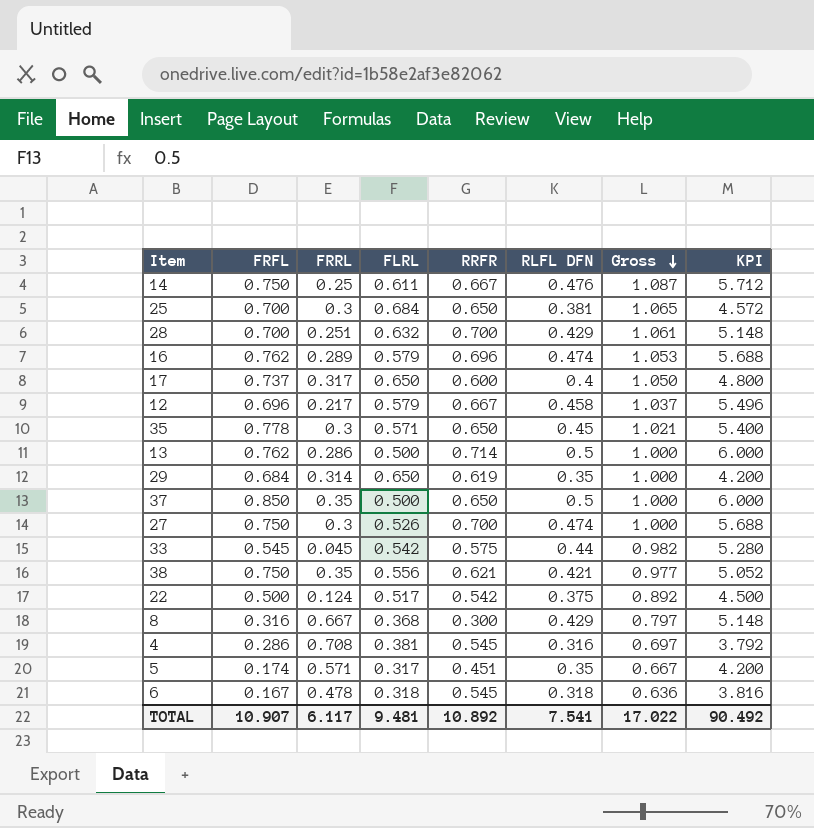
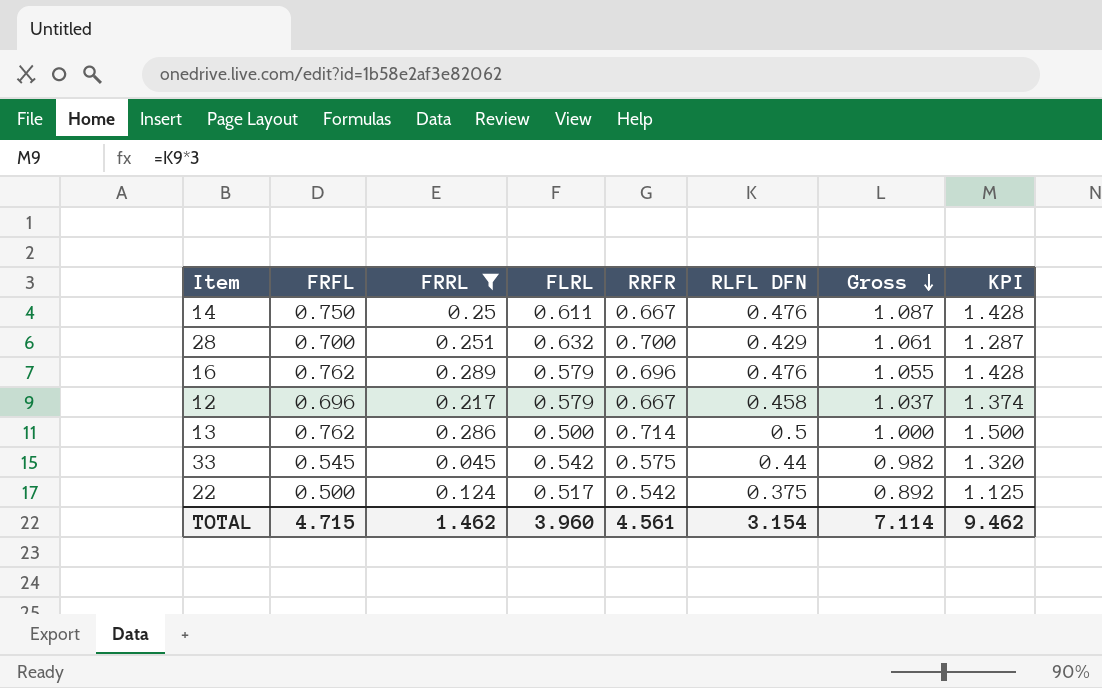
filter: none -> FRRL <= 0.289
column KPI | formula: [RLFL DFN] * 12 -> [RLFL DFN] * 3
16 | RLFL DFN: 0.474 -> 0.476
16 | Gross: 1.053 -> 1.055
TOTAL | FRFL: 10.907 -> 4.715
TOTAL | FRRL: 6.117 -> 1.462
TOTAL | FLRL: 9.481 -> 3.960
TOTAL | RRFR: 10.892 -> 4.561
TOTAL | RLFL DFN: 7.541 -> 3.154
TOTAL | Gross: 17.022 -> 7.114
TOTAL | KPI: 90.492 -> 9.462

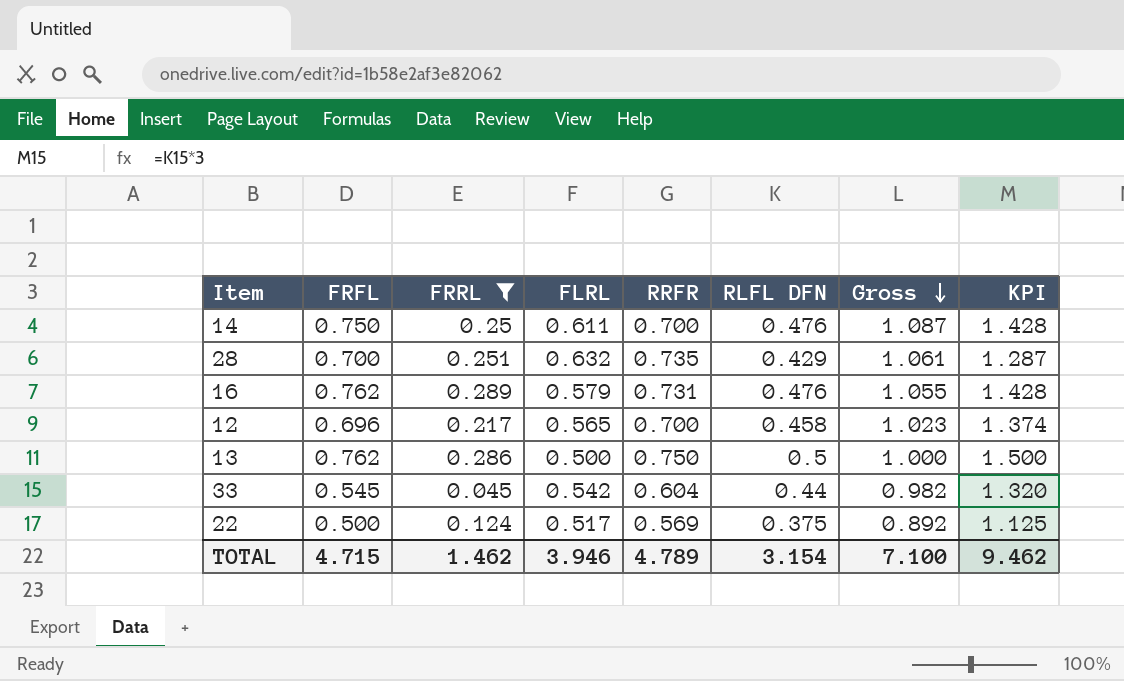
14 | RRFR: 0.667 -> 0.700
28 | RRFR: 0.700 -> 0.735
16 | RRFR: 0.696 -> 0.731
12 | FLRL: 0.579 -> 0.565
12 | RRFR: 0.667 -> 0.700
12 | Gross: 1.037 -> 1.023
13 | RRFR: 0.714 -> 0.750
33 | RRFR: 0.575 -> 0.604
22 | RRFR: 0.542 -> 0.569
TOTAL | FLRL: 3.960 -> 3.946
TOTAL | RRFR: 4.561 -> 4.789
TOTAL | Gross: 7.114 -> 7.100

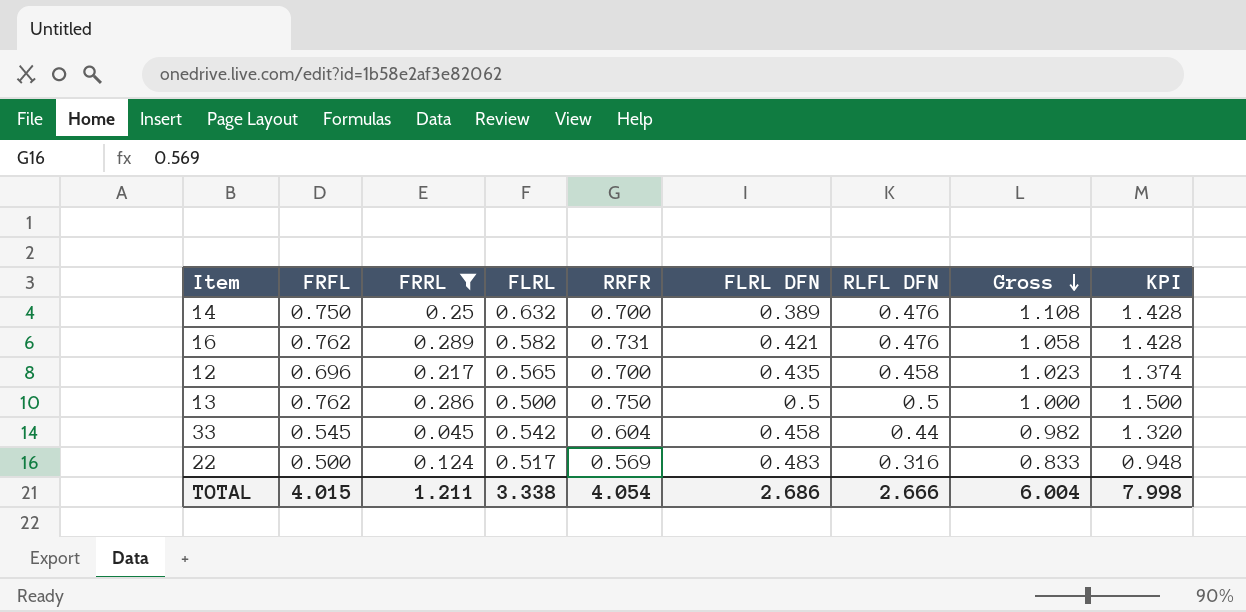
column FLRL DFN | position: none -> 6
row 28: 0.700 | 0.251 | 0.632 | 0.735 | 0.429 | 1.061 | 1.287 -> none
14 | FLRL: 0.611 -> 0.632
14 | Gross: 1.087 -> 1.108
16 | FLRL: 0.579 -> 0.582
16 | Gross: 1.055 -> 1.058
22 | RLFL DFN: 0.375 -> 0.316
22 | Gross: 0.892 -> 0.833
22 | KPI: 1.125 -> 0.948
TOTAL | FRFL: 4.715 -> 4.015
TOTAL | FRRL: 1.462 -> 1.211
TOTAL | FLRL: 3.946 -> 3.338
TOTAL | RRFR: 4.789 -> 4.054
TOTAL | RLFL DFN: 3.154 -> 2.666
TOTAL | Gross: 7.100 -> 6.004
TOTAL | KPI: 9.462 -> 7.998

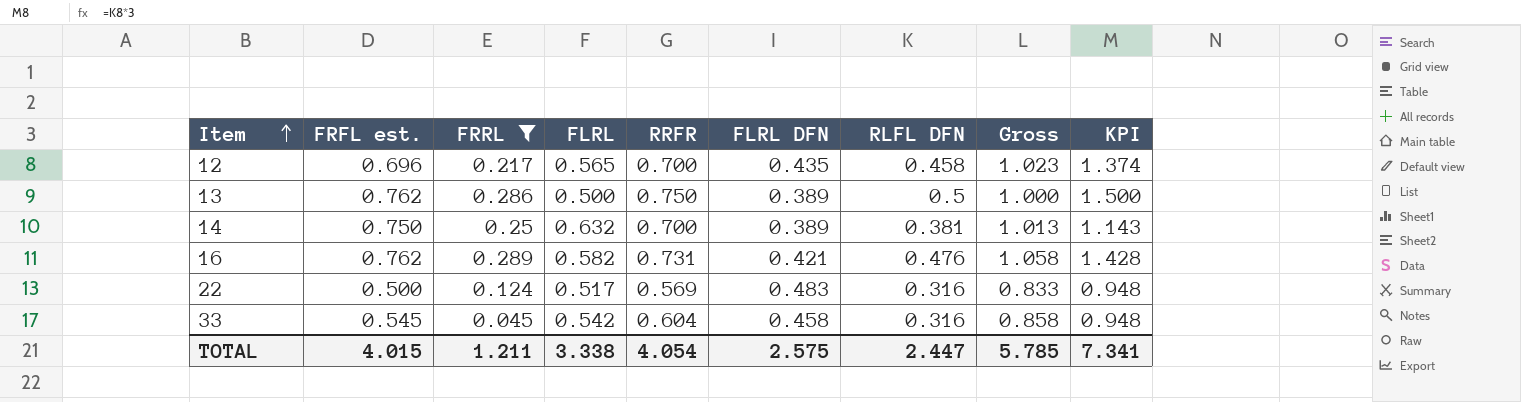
row order: Gross descending -> Item ascending
column name: FRFL -> FRFL est.
13 | FLRL DFN: 0.5 -> 0.389
14 | RLFL DFN: 0.476 -> 0.381
14 | Gross: 1.108 -> 1.013
14 | KPI: 1.428 -> 1.143
33 | RLFL DFN: 0.44 -> 0.316
33 | Gross: 0.982 -> 0.858
33 | KPI: 1.320 -> 0.948
TOTAL | FLRL DFN: 2.686 -> 2.575
TOTAL | RLFL DFN: 2.666 -> 2.447
TOTAL | Gross: 6.004 -> 5.785
TOTAL | KPI: 7.998 -> 7.341

